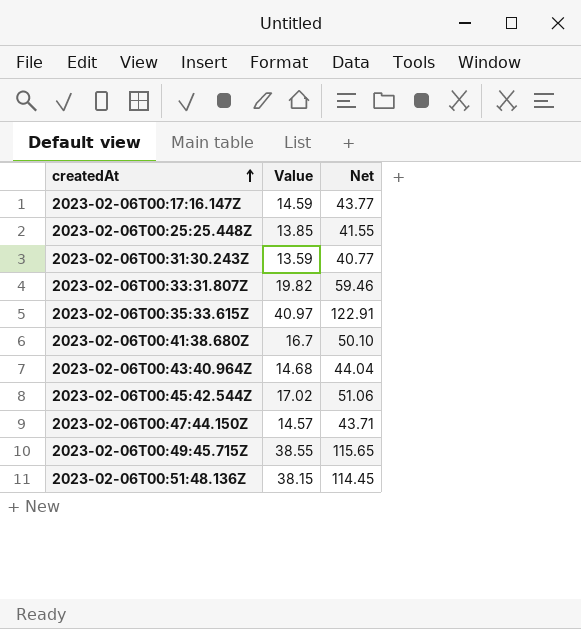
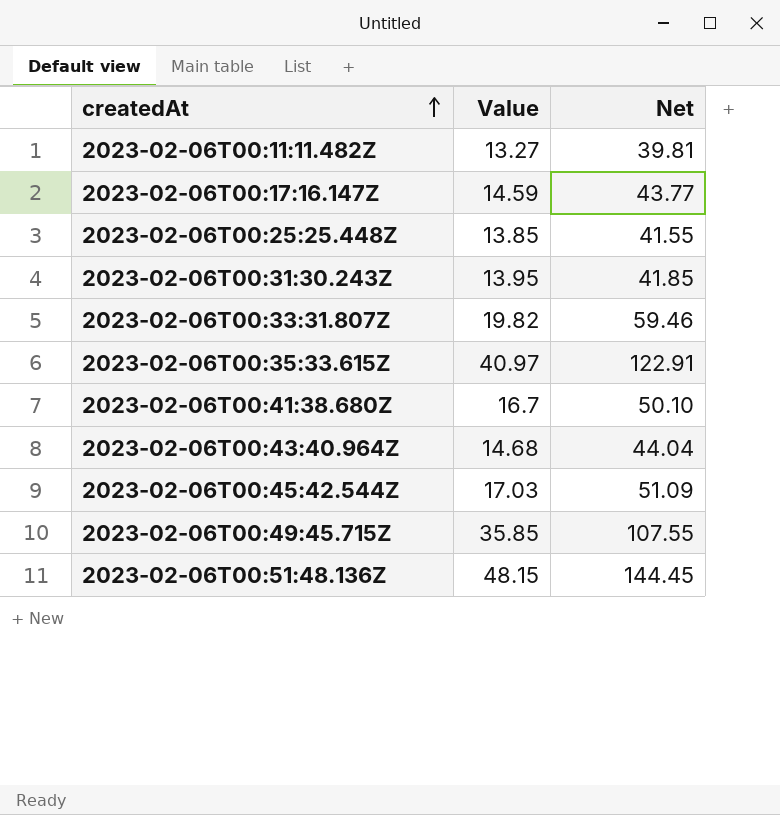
row 2023-02-06T00:47:44.150Z: 14.57 | 43.71 -> none
row 2023-02-06T00:11:11.482Z: none -> 13.27 | 39.81
2023-02-06T00:31:30.243Z | Value: 13.59 -> 13.95
2023-02-06T00:31:30.243Z | Net: 40.77 -> 41.85
2023-02-06T00:45:42.544Z | Value: 17.02 -> 17.03
2023-02-06T00:45:42.544Z | Net: 51.06 -> 51.09
2023-02-06T00:49:45.715Z | Value: 38.55 -> 35.85
2023-02-06T00:49:45.715Z | Net: 115.65 -> 107.55
2023-02-06T00:51:48.136Z | Value: 38.15 -> 48.15
2023-02-06T00:51:48.136Z | Net: 114.45 -> 144.45

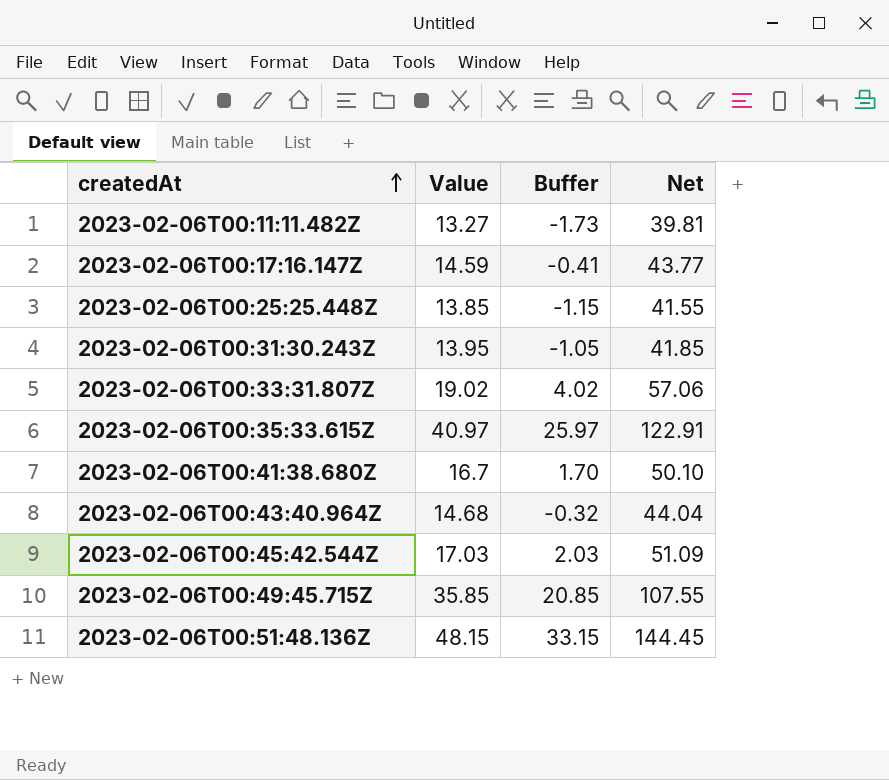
column Buffer | formula: none -> [Value] - 15
2023-02-06T00:33:31.807Z | Value: 19.82 -> 19.02
2023-02-06T00:33:31.807Z | Net: 59.46 -> 57.06

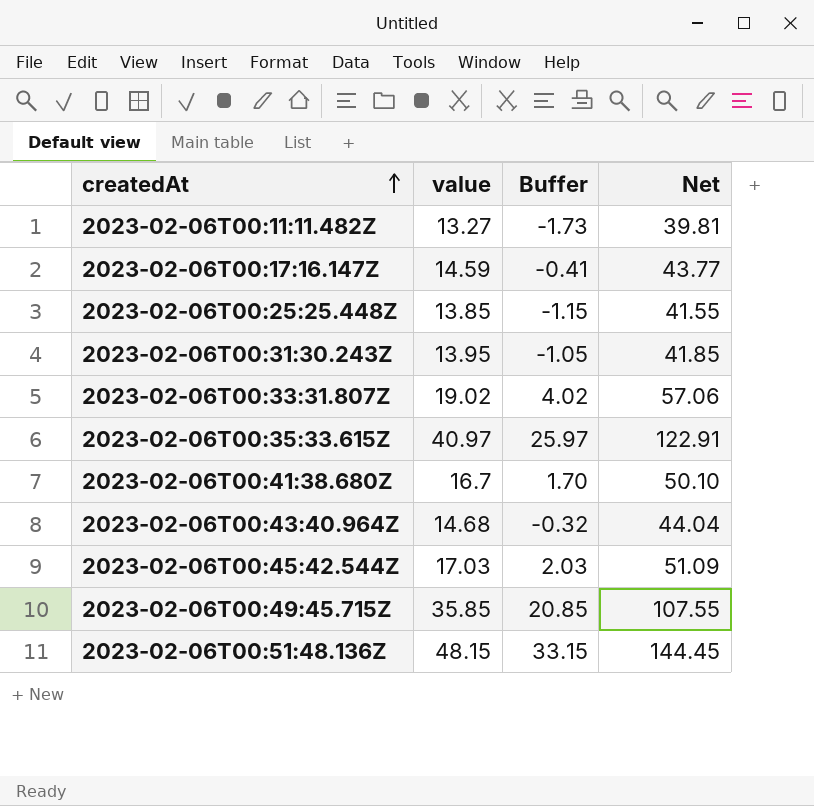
column name: Value -> value

